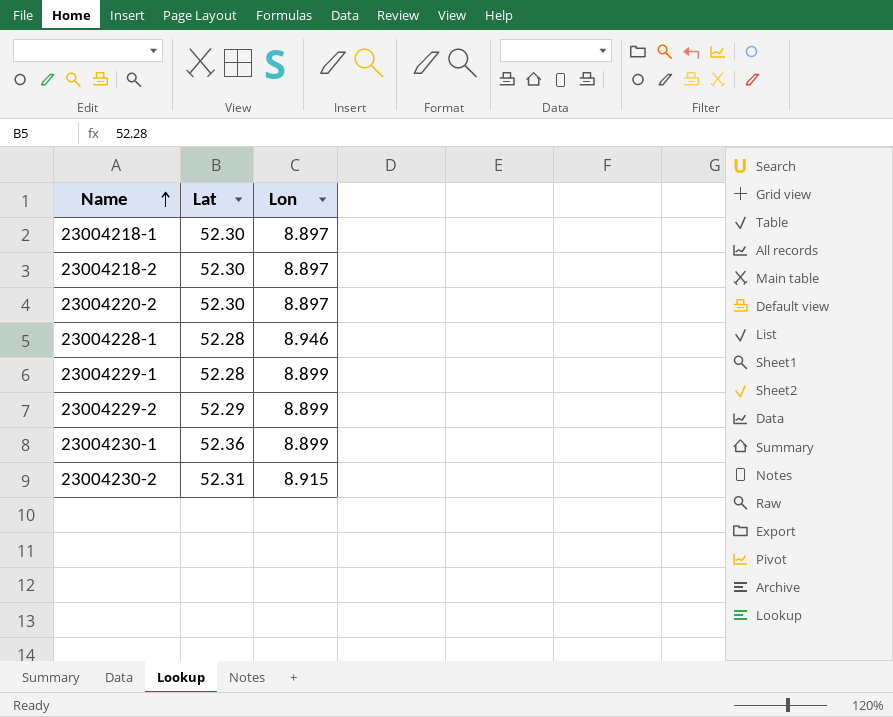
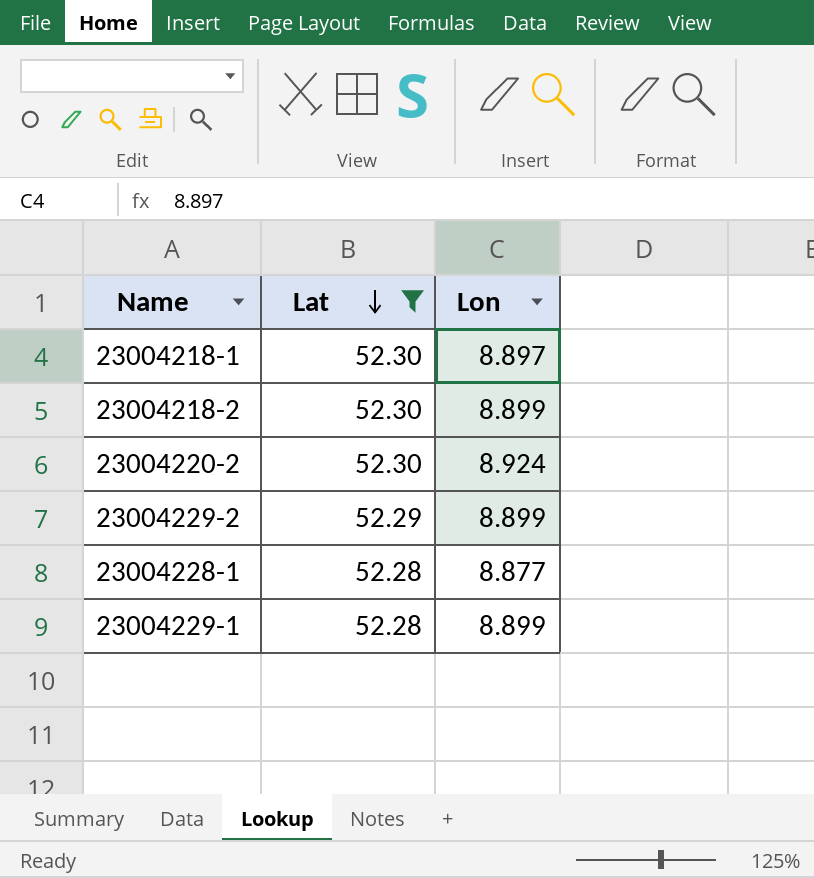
filter: none -> Lat <= 52.30
row order: Name ascending -> Lat descending
23004218-2 | Lon: 8.897 -> 8.899
23004220-2 | Lon: 8.897 -> 8.924
23004228-1 | Lon: 8.946 -> 8.877

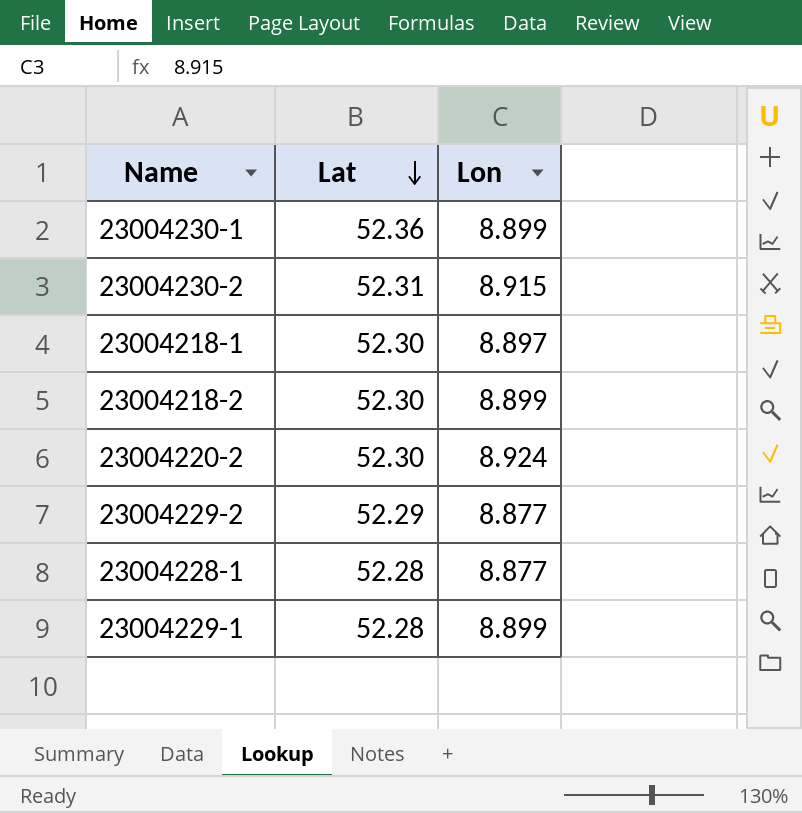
filter: Lat <= 52.30 -> none
23004229-2 | Lon: 8.899 -> 8.877

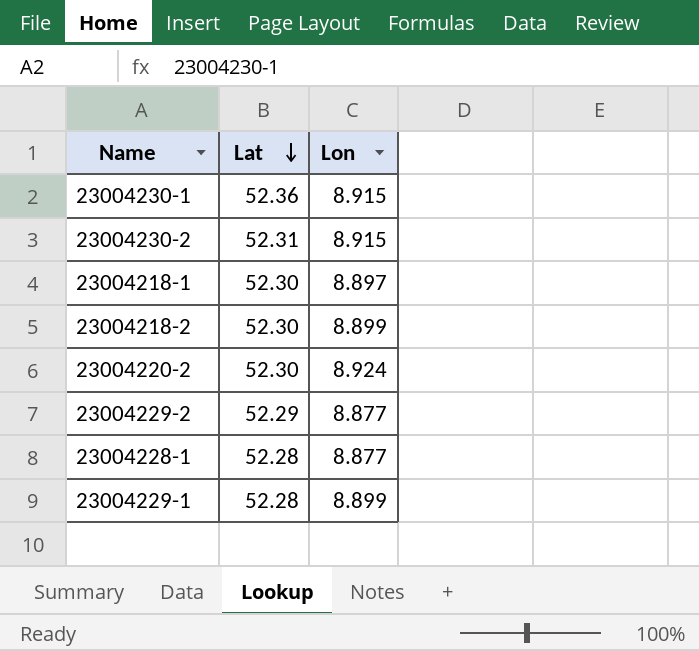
23004230-1 | Lon: 8.899 -> 8.915

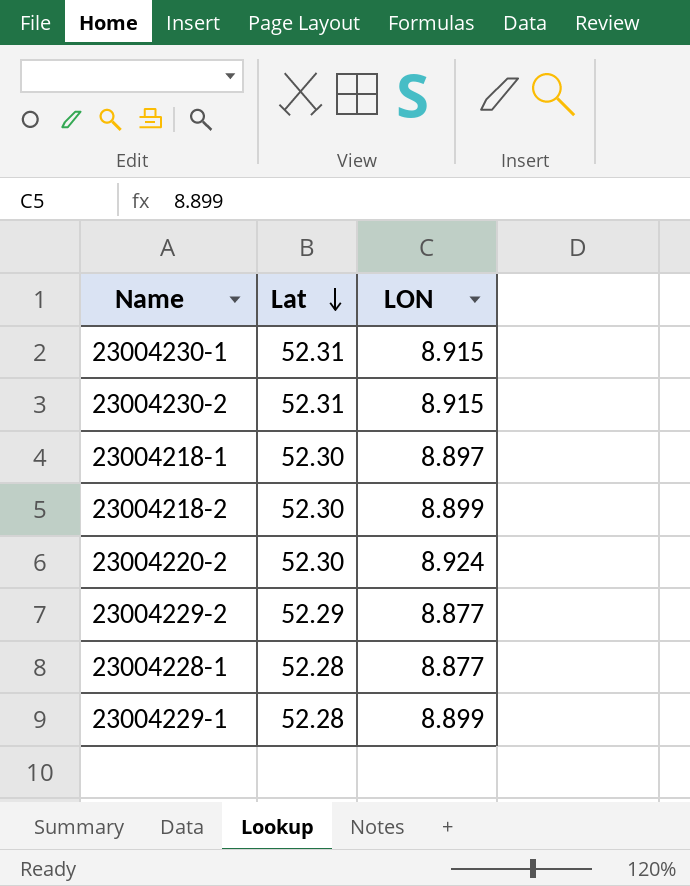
column name: Lon -> LON
23004230-1 | Lat: 52.36 -> 52.31

